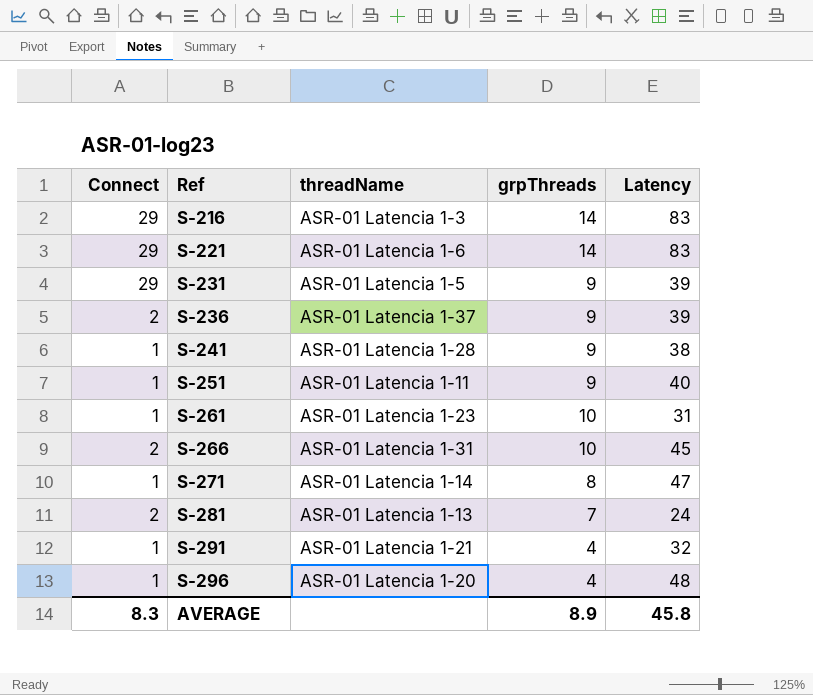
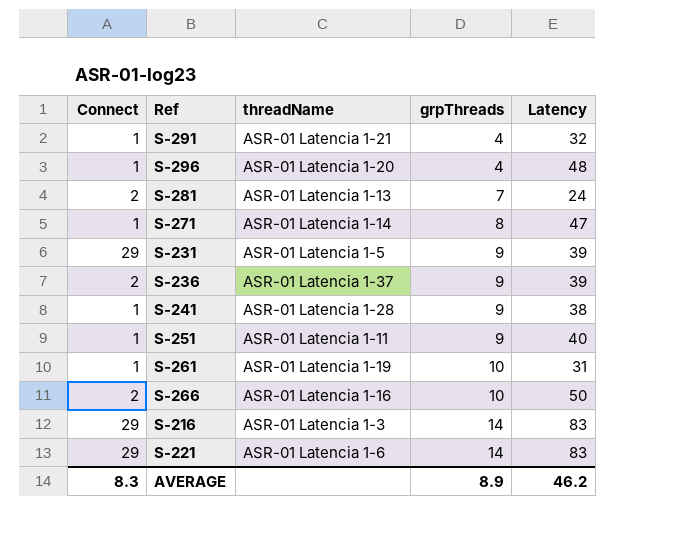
row order: Ref ascending -> grpThreads ascending
S-261 | threadName: ASR-01 Latencia 1-23 -> ASR-01 Latencia 1-19
S-266 | threadName: ASR-01 Latencia 1-31 -> ASR-01 Latencia 1-16
S-266 | Latency: 45 -> 50
AVERAGE | Latency: 45.8 -> 46.2

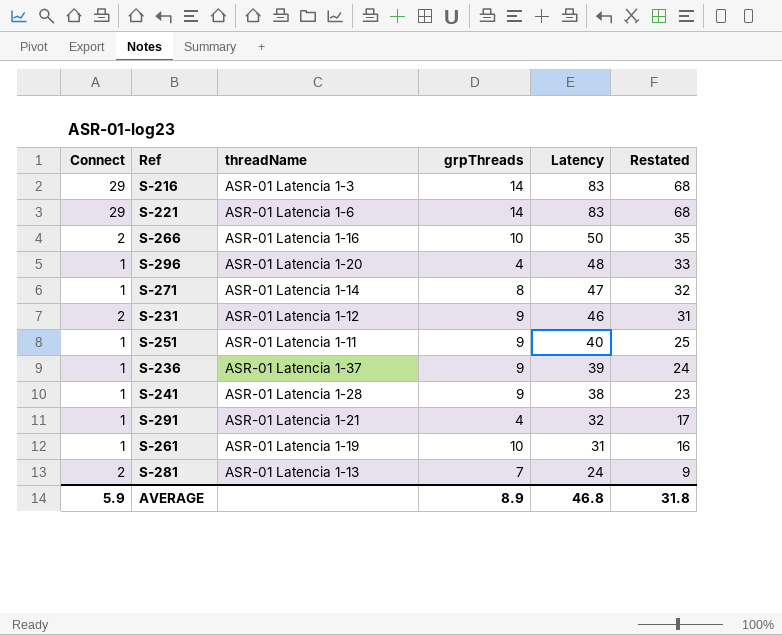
row order: grpThreads ascending -> Latency descending
column Restated | formula: none -> [Latency] - 15
S-231 | Connect: 29 -> 2
S-231 | threadName: ASR-01 Latencia 1-5 -> ASR-01 Latencia 1-12
S-231 | Latency: 39 -> 46
S-236 | Connect: 2 -> 1
AVERAGE | Connect: 8.3 -> 5.9
AVERAGE | Latency: 46.2 -> 46.8

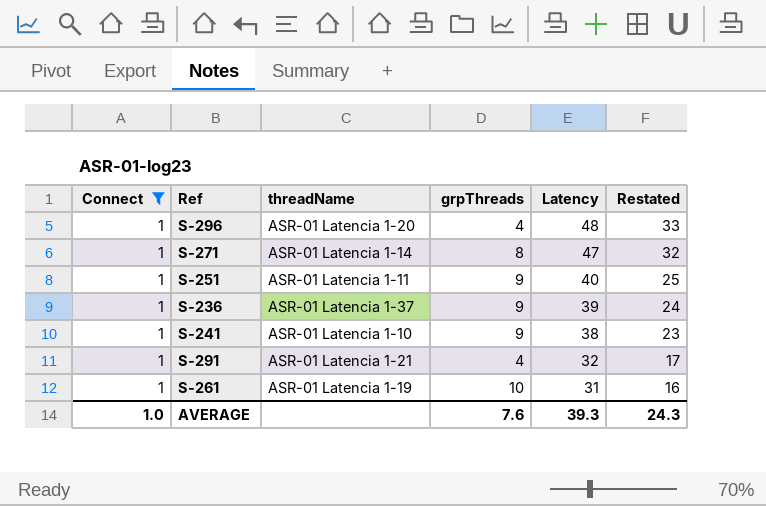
filter: none -> Connect = 1
S-241 | threadName: ASR-01 Latencia 1-28 -> ASR-01 Latencia 1-10
AVERAGE | Connect: 5.9 -> 1.0
AVERAGE | grpThreads: 8.9 -> 7.6
AVERAGE | Latency: 46.8 -> 39.3
AVERAGE | Restated: 31.8 -> 24.3

